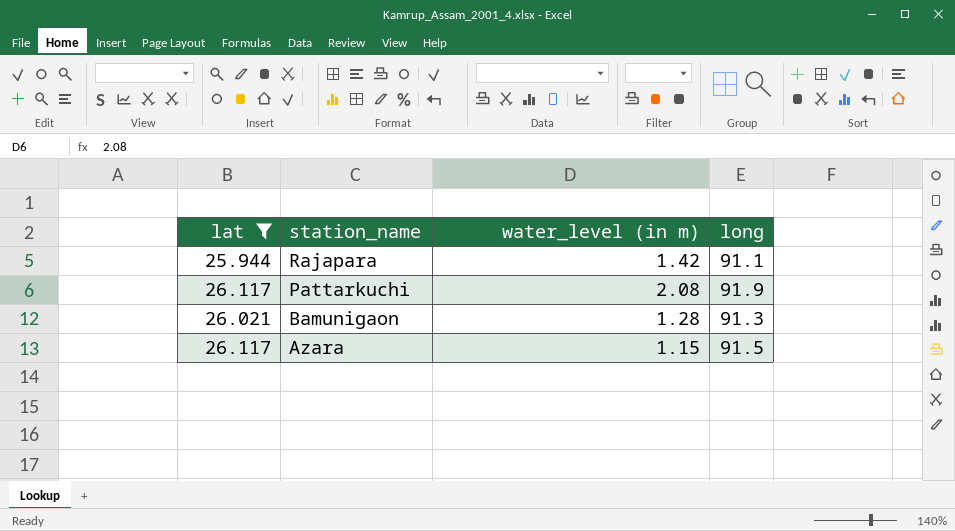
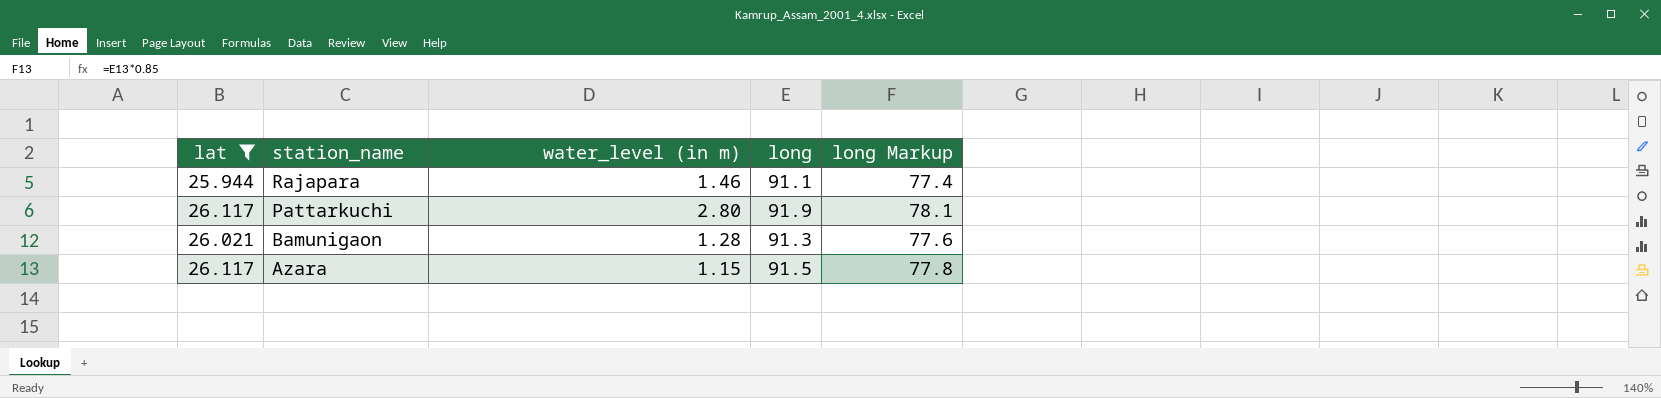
column long Markup | formula: none -> [long] * 0.85
Rajapara | water_level (in m): 1.42 -> 1.46
Pattarkuchi | water_level (in m): 2.08 -> 2.80

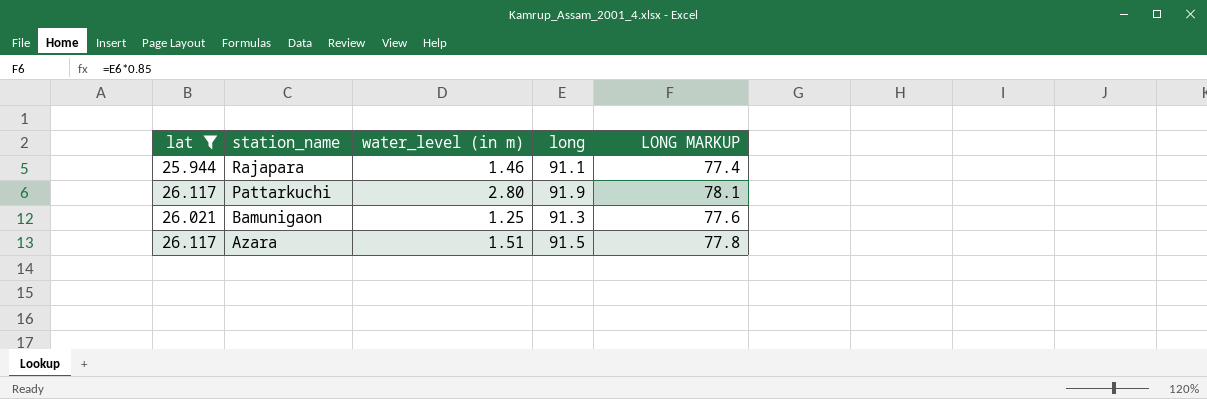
column name: long Markup -> LONG MARKUP
Bamunigaon | water_level (in m): 1.28 -> 1.25
Azara | water_level (in m): 1.15 -> 1.51

